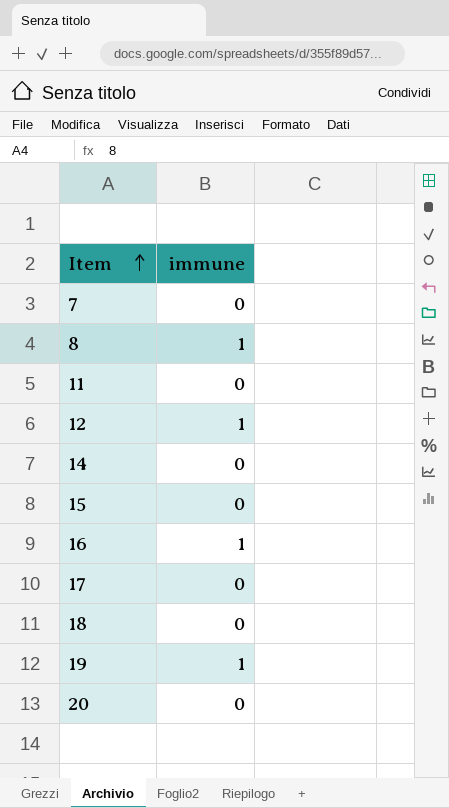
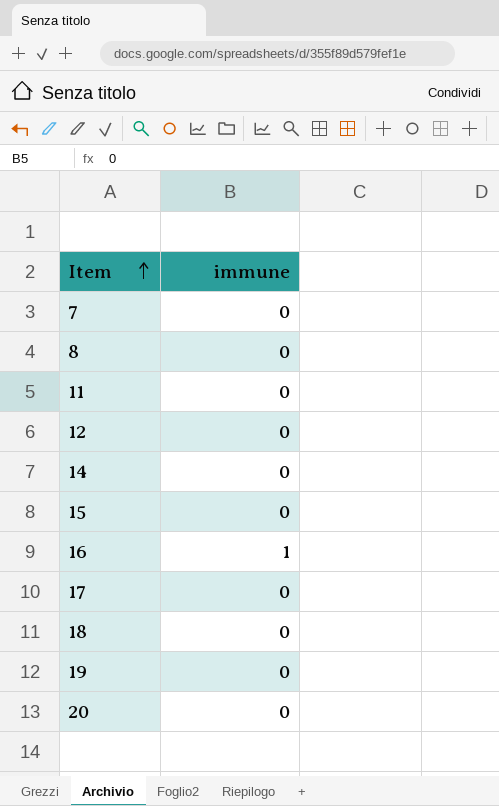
8 | immune: 1 -> 0
12 | immune: 1 -> 0
19 | immune: 1 -> 0

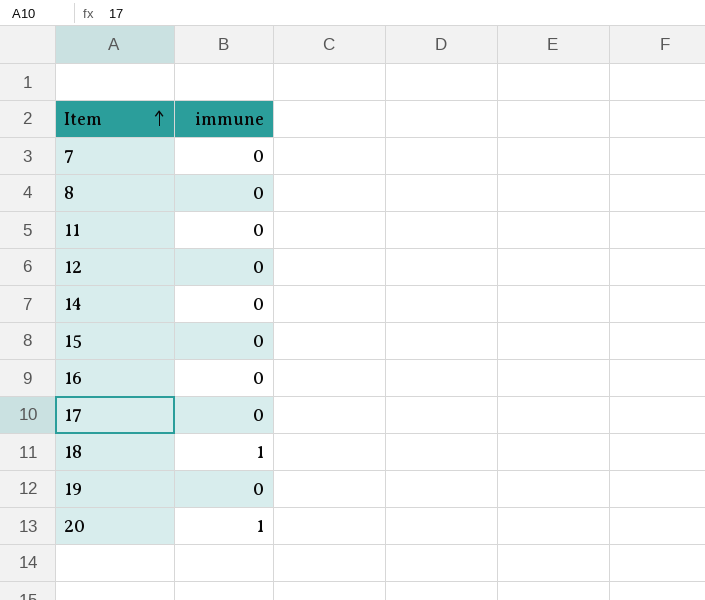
16 | immune: 1 -> 0
18 | immune: 0 -> 1
20 | immune: 0 -> 1

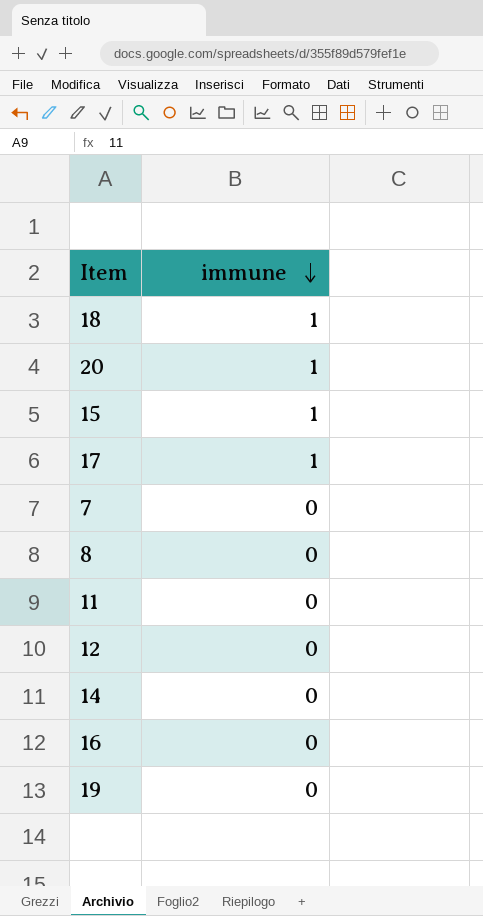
row order: Item ascending -> immune descending
15 | immune: 0 -> 1
17 | immune: 0 -> 1

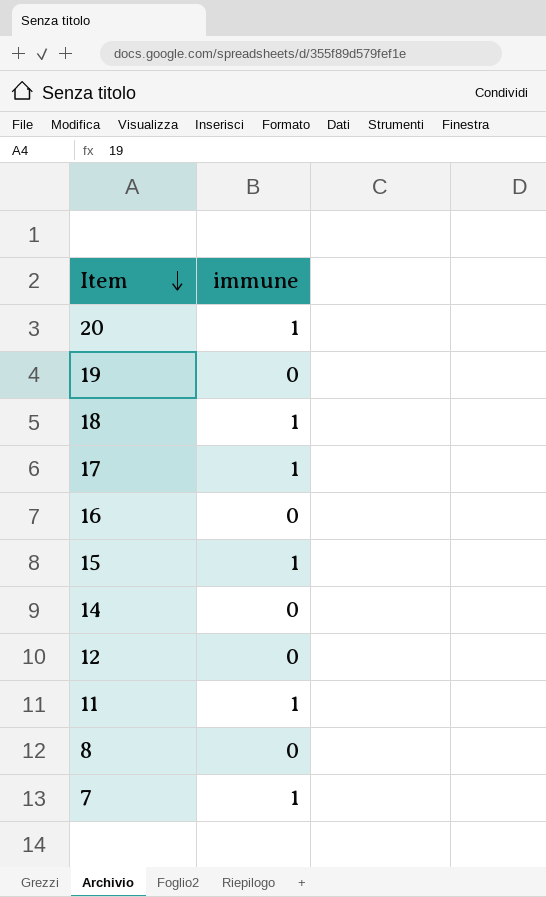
row order: immune descending -> Item descending
11 | immune: 0 -> 1
7 | immune: 0 -> 1

